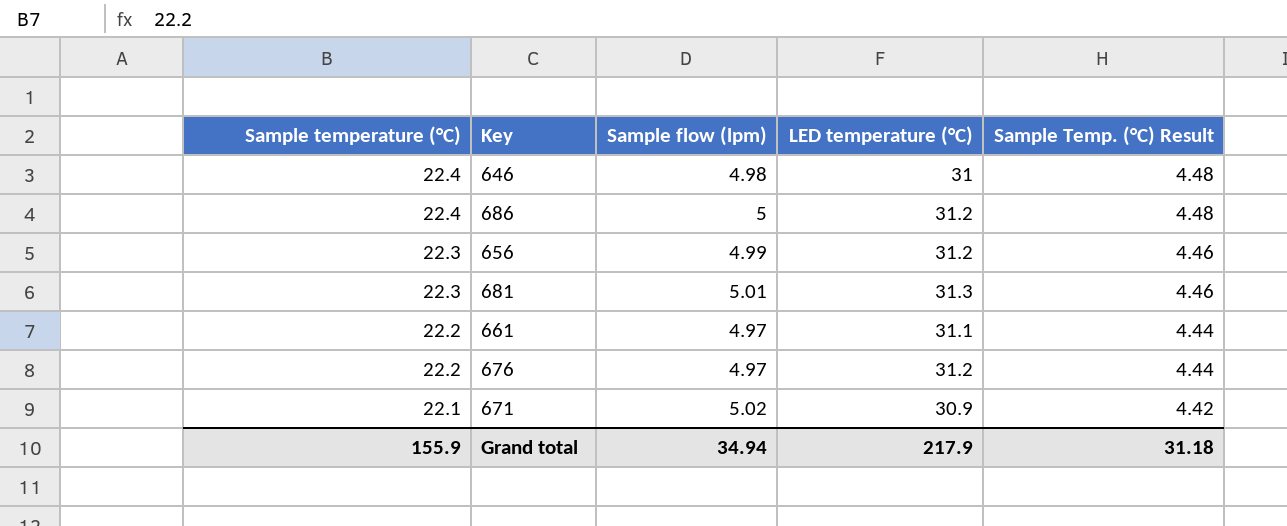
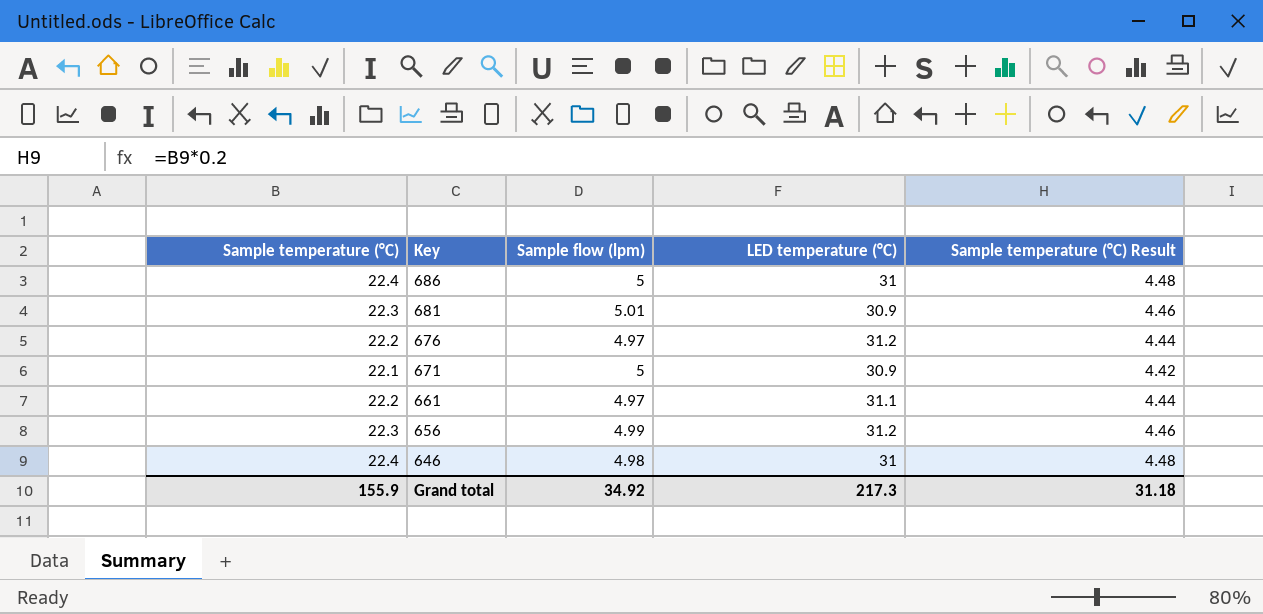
row order: Sample temperature (°C) descending -> Key descending
column name: Sample Temp. (°C) Result -> Sample temperature (°C) Result
686 | LED temperature (°C): 31.2 -> 31
681 | LED temperature (°C): 31.3 -> 30.9
671 | Sample flow (lpm): 5.02 -> 5
Grand total | Sample flow (lpm): 34.94 -> 34.92
Grand total | LED temperature (°C): 217.9 -> 217.3

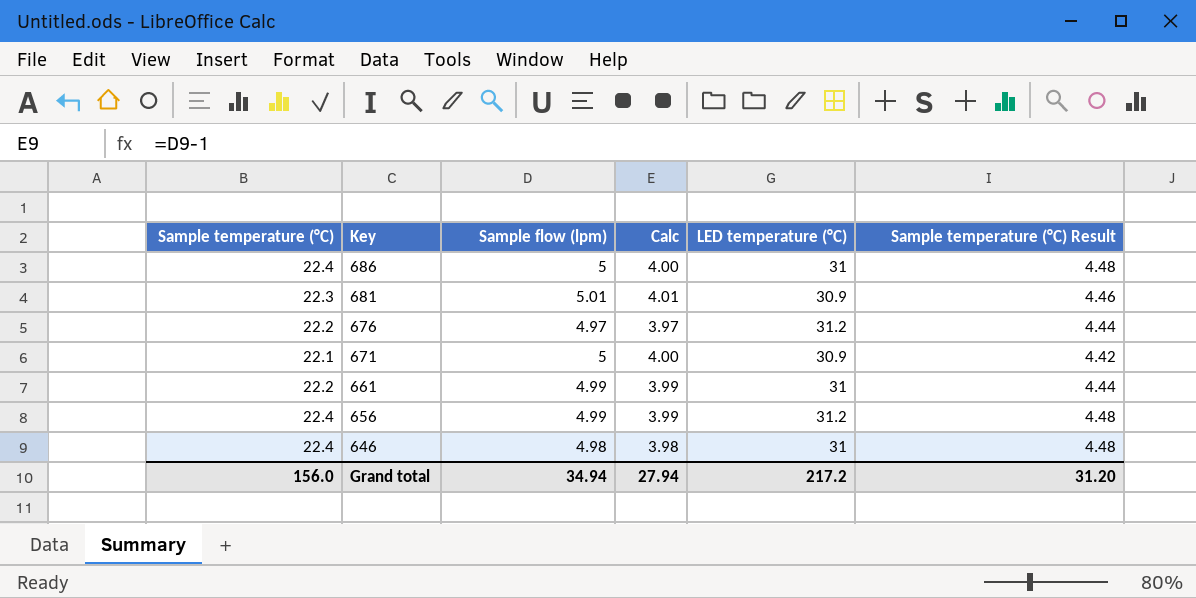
column Calc | formula: none -> [Sample flow (lpm)] - 1
661 | Sample flow (lpm): 4.97 -> 4.99
661 | LED temperature (°C): 31.1 -> 31
656 | Sample temperature (°C): 22.3 -> 22.4
656 | Sample temperature (°C) Result: 4.46 -> 4.48
Grand total | Sample temperature (°C): 155.9 -> 156.0
Grand total | Sample flow (lpm): 34.92 -> 34.94
Grand total | LED temperature (°C): 217.3 -> 217.2
Grand total | Sample temperature (°C) Result: 31.18 -> 31.20

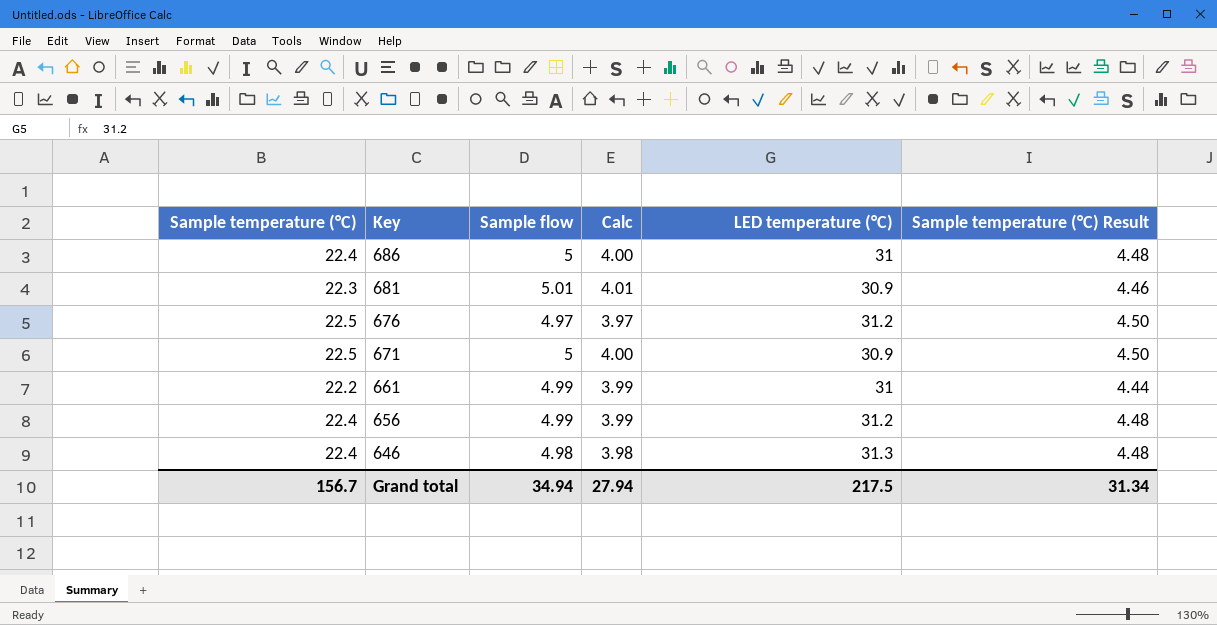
column name: Sample flow (lpm) -> Sample flow
676 | Sample temperature (°C): 22.2 -> 22.5
676 | Sample temperature (°C) Result: 4.44 -> 4.50
671 | Sample temperature (°C): 22.1 -> 22.5
671 | Sample temperature (°C) Result: 4.42 -> 4.50
646 | LED temperature (°C): 31 -> 31.3
Grand total | Sample temperature (°C): 156.0 -> 156.7
Grand total | LED temperature (°C): 217.2 -> 217.5
Grand total | Sample temperature (°C) Result: 31.20 -> 31.34

